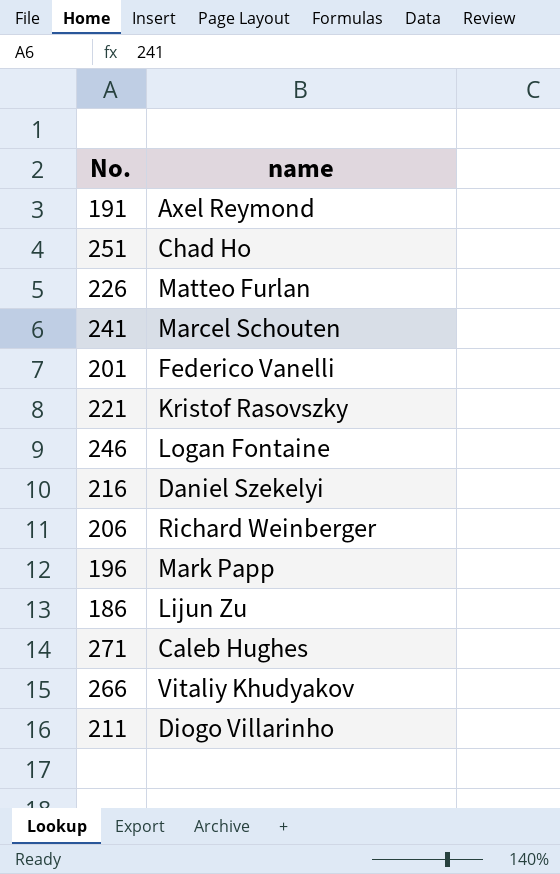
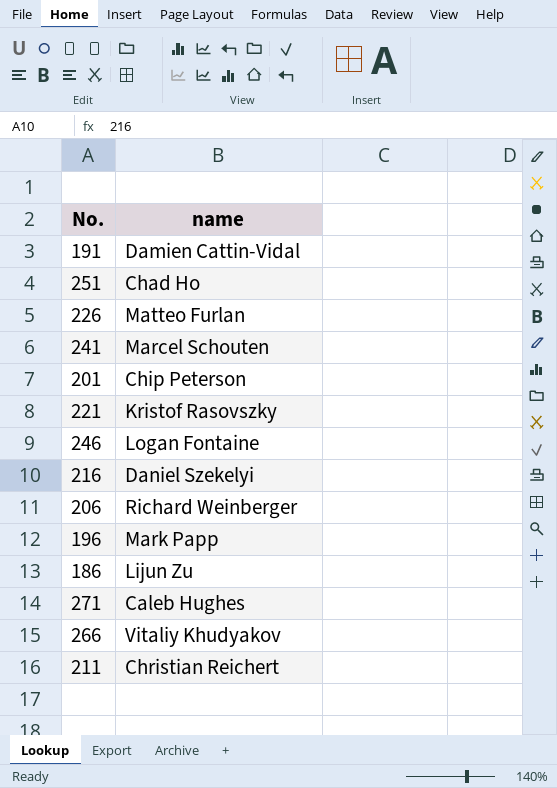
191 | name: Axel Reymond -> Damien Cattin-Vidal
201 | name: Federico Vanelli -> Chip Peterson
211 | name: Diogo Villarinho -> Christian Reichert

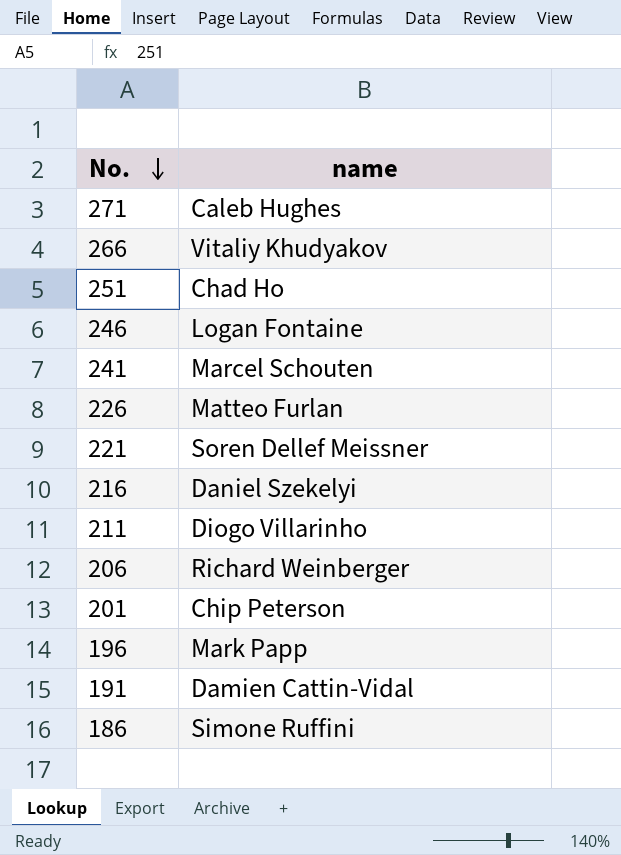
row order: none -> No. descending
221 | name: Kristof Rasovszky -> Soren Dellef Meissner
211 | name: Christian Reichert -> Diogo Villarinho
186 | name: Lijun Zu -> Simone Ruffini

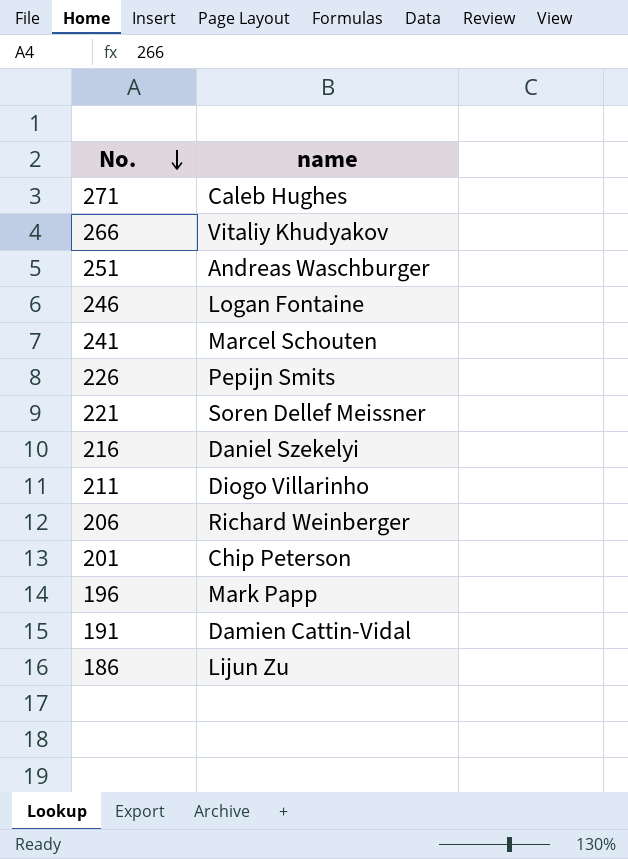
251 | name: Chad Ho -> Andreas Waschburger
226 | name: Matteo Furlan -> Pepijn Smits
186 | name: Simone Ruffini -> Lijun Zu

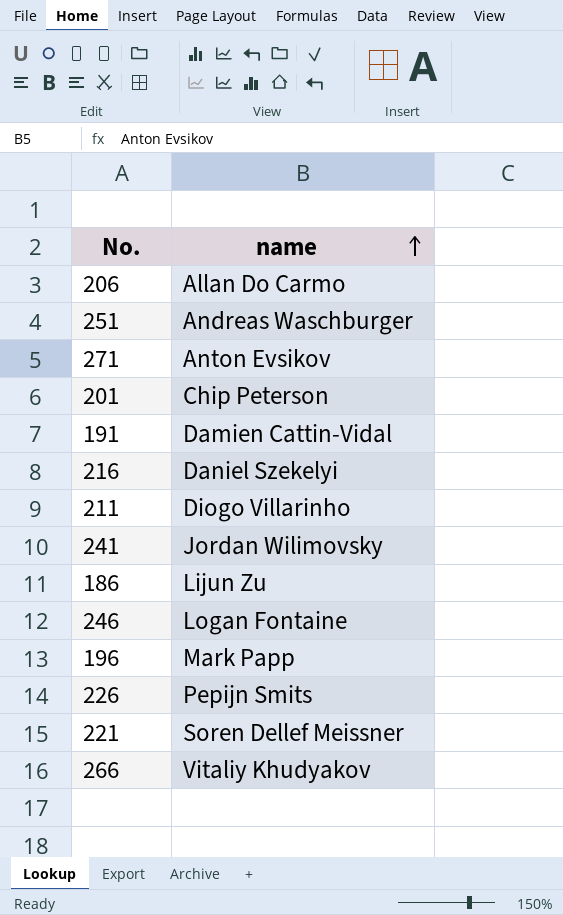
row order: No. descending -> name ascending
206 | name: Richard Weinberger -> Allan Do Carmo
271 | name: Caleb Hughes -> Anton Evsikov
241 | name: Marcel Schouten -> Jordan Wilimovsky

